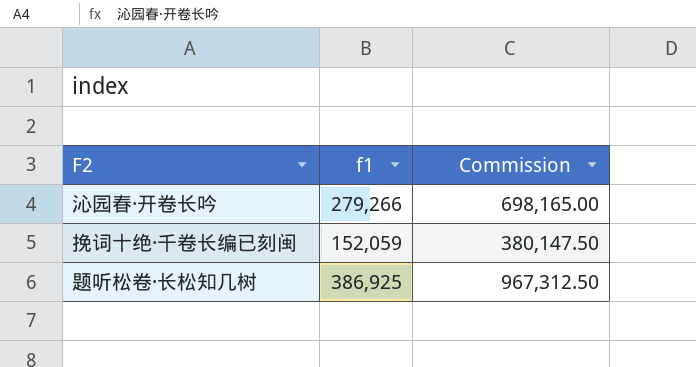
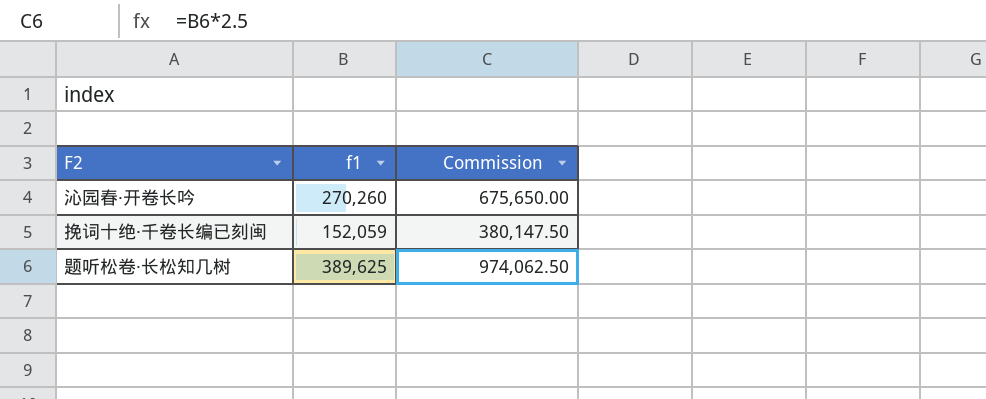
沁园春·开卷长吟 | f1: 279,266 -> 270,260
沁园春·开卷长吟 | Commission: 698,165.00 -> 675,650.00
题听松卷·长松知几树 | f1: 386,925 -> 389,625
题听松卷·长松知几树 | Commission: 967,312.50 -> 974,062.50

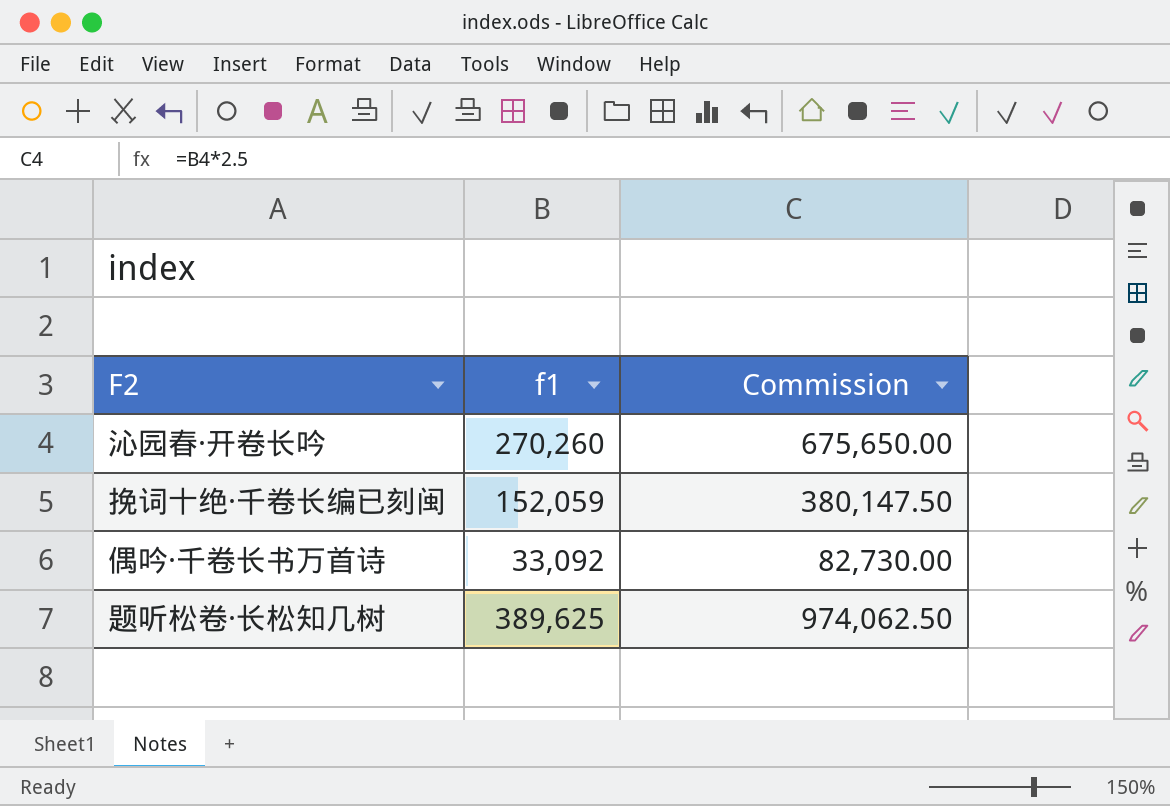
row 偶吟·千卷长书万首诗: none -> 33,092 | 82,730.00

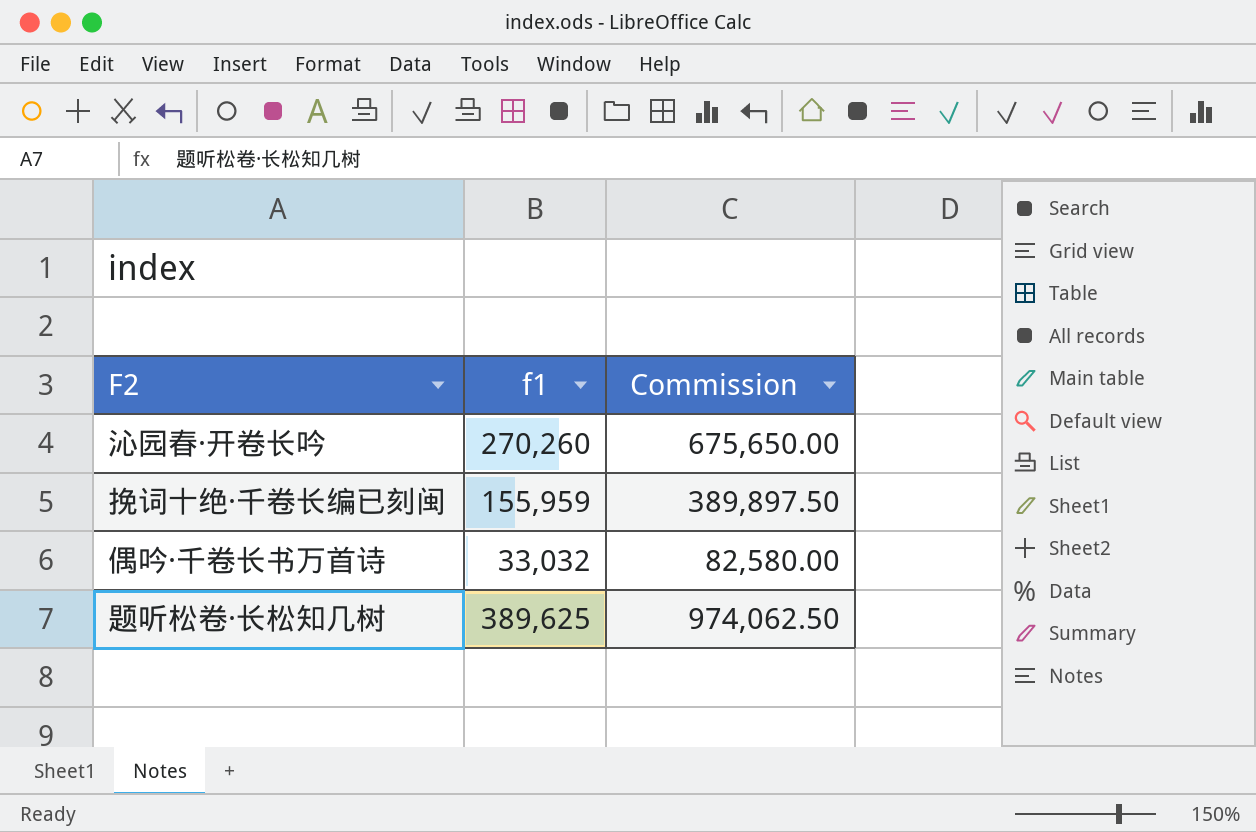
挽词十绝·千卷长编已刻闽 | f1: 152,059 -> 155,959
挽词十绝·千卷长编已刻闽 | Commission: 380,147.50 -> 389,897.50
偶吟·千卷长书万首诗 | f1: 33,092 -> 33,032
偶吟·千卷长书万首诗 | Commission: 82,730.00 -> 82,580.00

